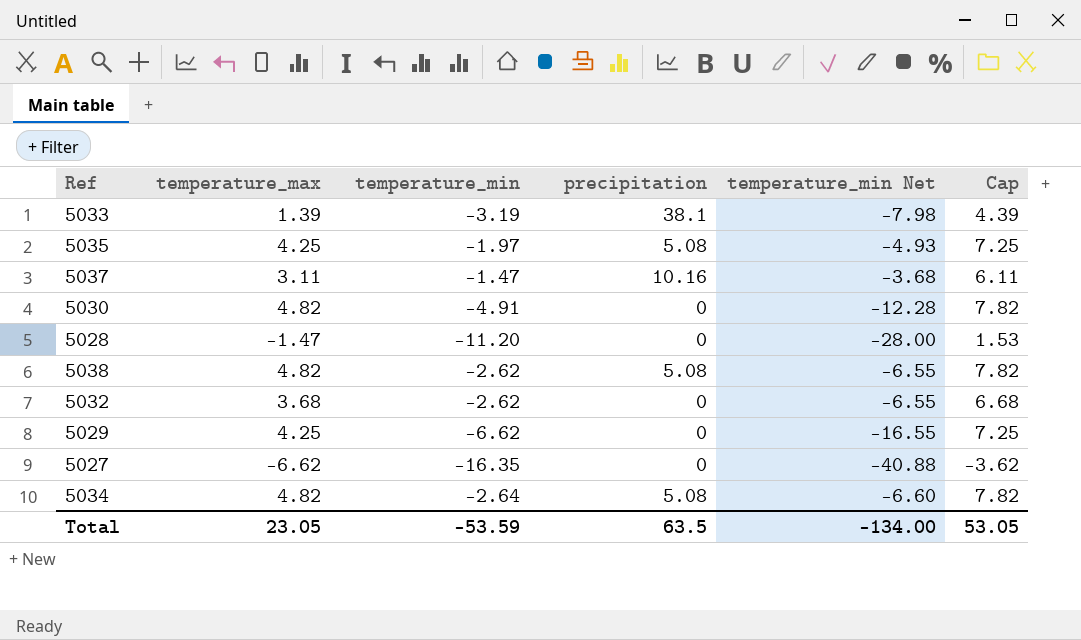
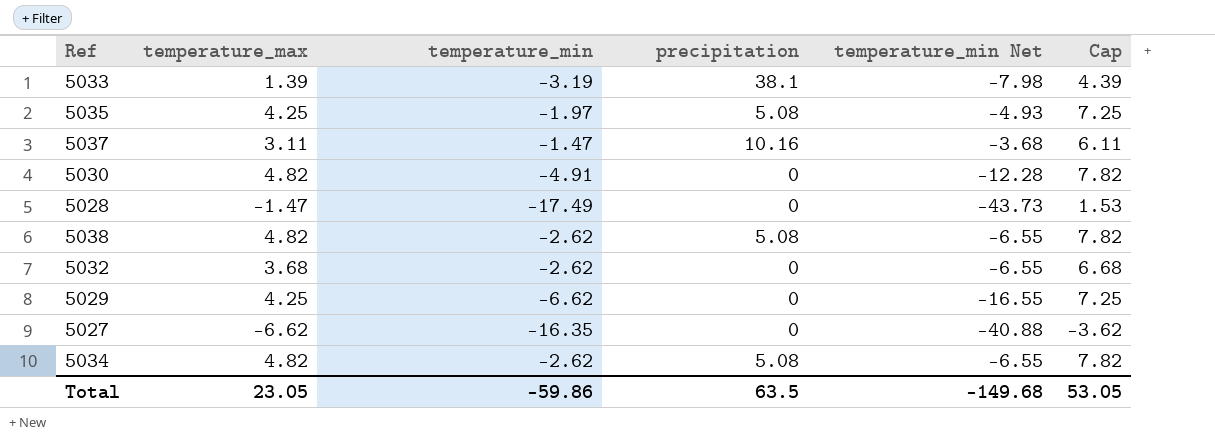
5028 | temperature_min: -11.20 -> -17.49
5028 | temperature_min Net: -28.00 -> -43.73
5034 | temperature_min: -2.64 -> -2.62
5034 | temperature_min Net: -6.60 -> -6.55
Total | temperature_min: -53.59 -> -59.86
Total | temperature_min Net: -134.00 -> -149.68

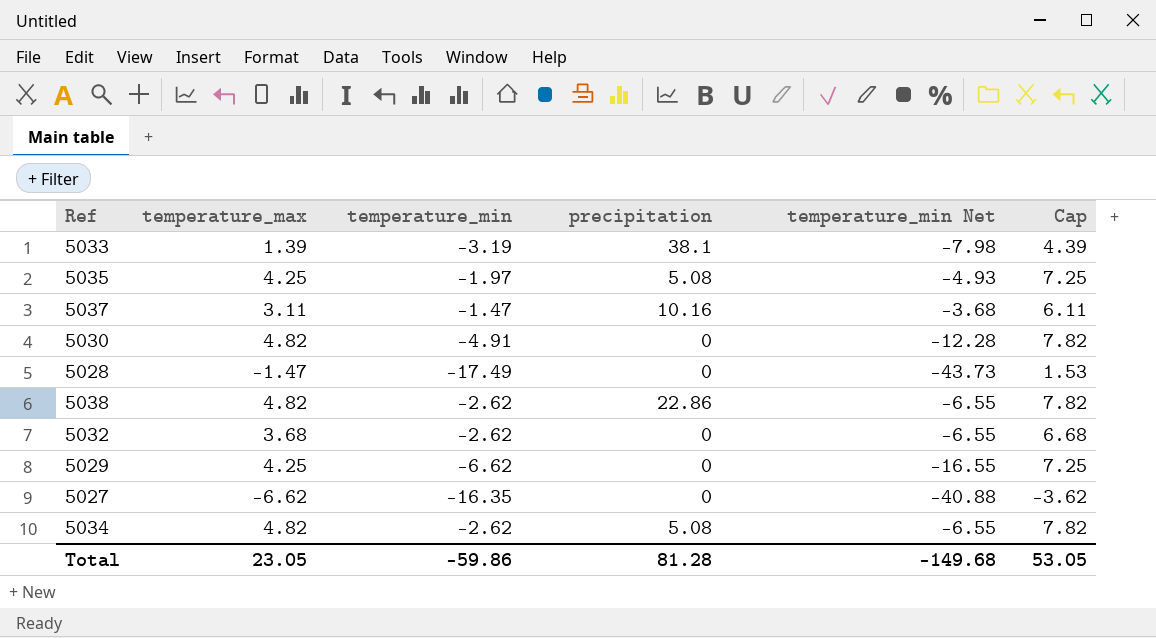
5038 | precipitation: 5.08 -> 22.86
Total | precipitation: 63.5 -> 81.28

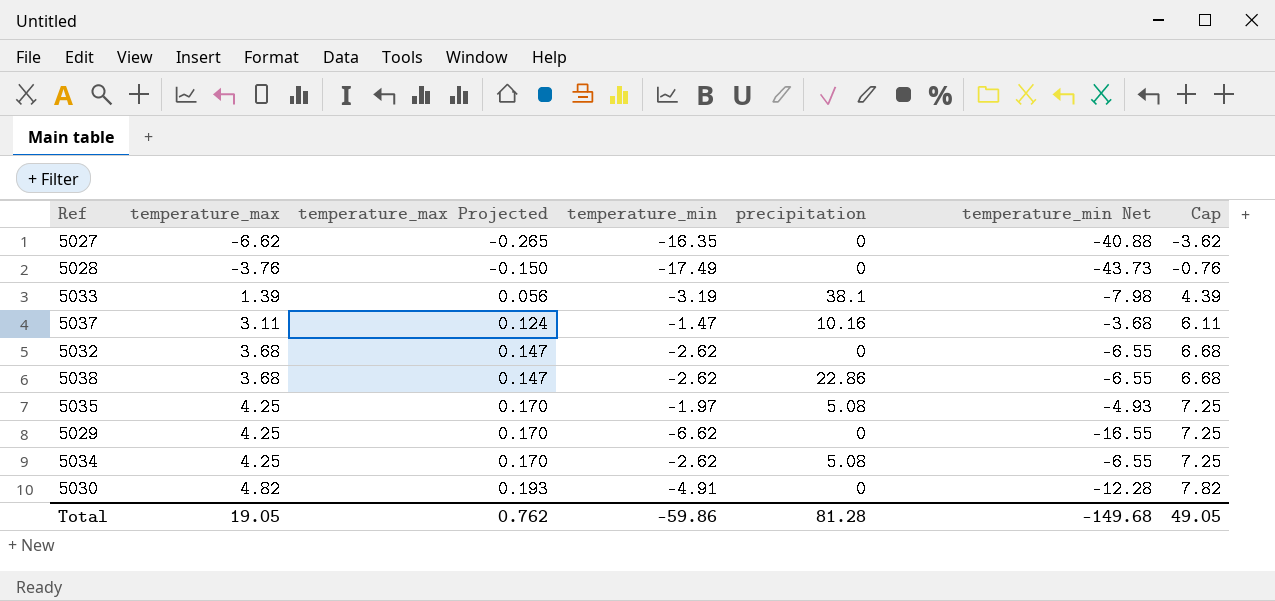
row order: none -> temperature_max ascending
column temperature_max Projected | formula: none -> [temperature_max] * 0.04
5028 | temperature_max: -1.47 -> -3.76
5028 | Cap: 1.53 -> -0.76
5038 | temperature_max: 4.82 -> 3.68
5038 | Cap: 7.82 -> 6.68
5034 | temperature_max: 4.82 -> 4.25
5034 | Cap: 7.82 -> 7.25
Total | temperature_max: 23.05 -> 19.05
Total | Cap: 53.05 -> 49.05

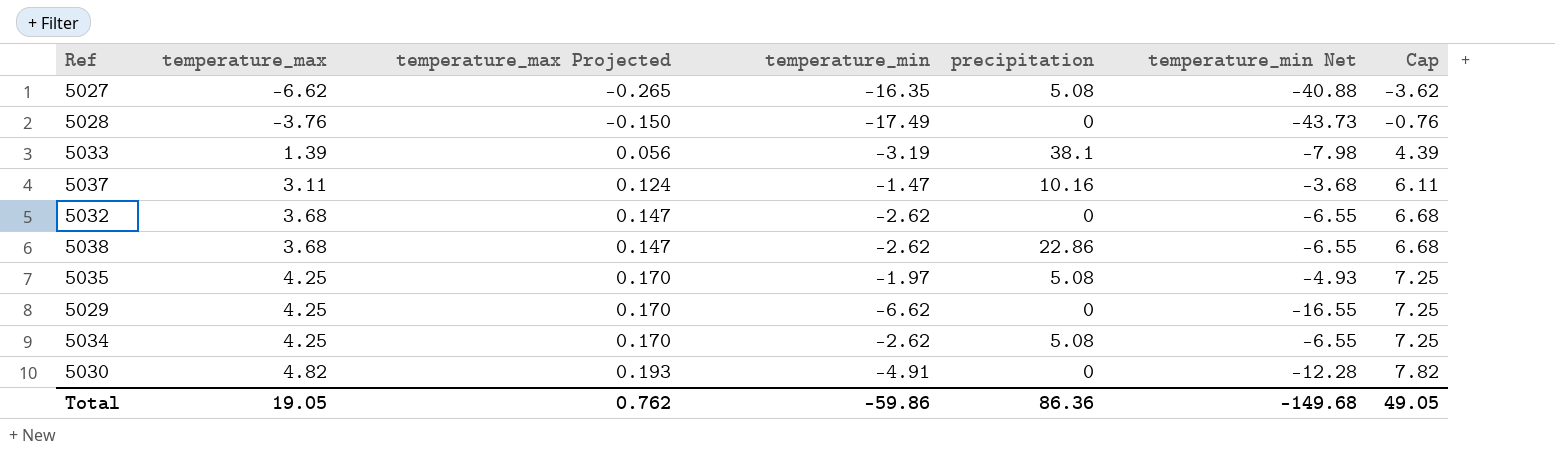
5027 | precipitation: 0 -> 5.08
Total | precipitation: 81.28 -> 86.36

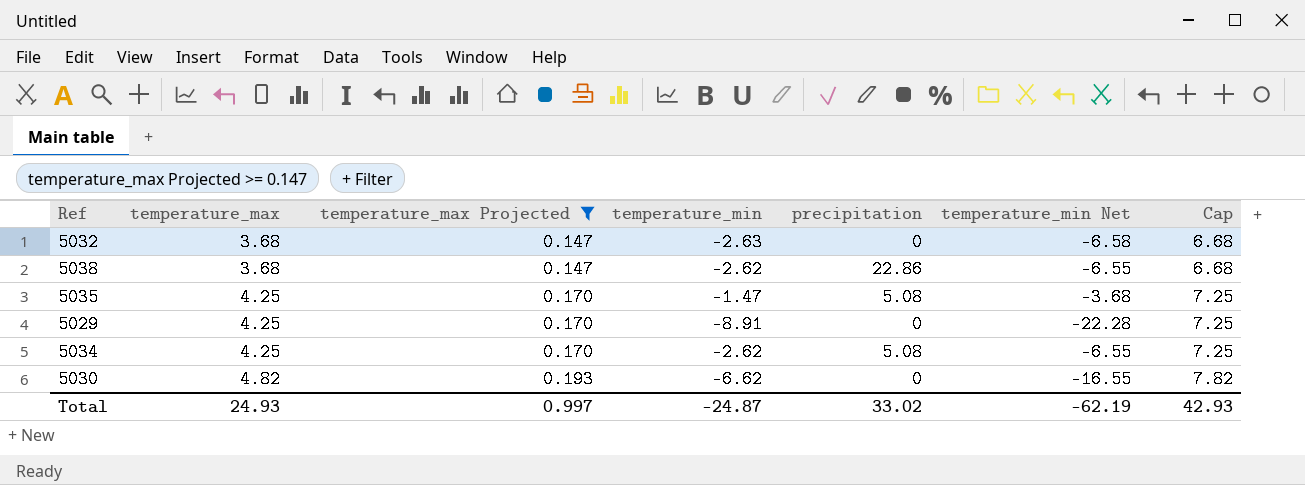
filter: none -> temperature_max Projected >= 0.147
5032 | temperature_min: -2.62 -> -2.63
5032 | temperature_min Net: -6.55 -> -6.58
5035 | temperature_min: -1.97 -> -1.47
5035 | temperature_min Net: -4.93 -> -3.68
5029 | temperature_min: -6.62 -> -8.91
5029 | temperature_min Net: -16.55 -> -22.28
5030 | temperature_min: -4.91 -> -6.62
5030 | temperature_min Net: -12.28 -> -16.55
Total | temperature_max: 19.05 -> 24.93
Total | temperature_max Projected: 0.762 -> 0.997
Total | temperature_min: -59.86 -> -24.87
Total | precipitation: 86.36 -> 33.02
Total | temperature_min Net: -149.68 -> -62.19
Total | Cap: 49.05 -> 42.93

